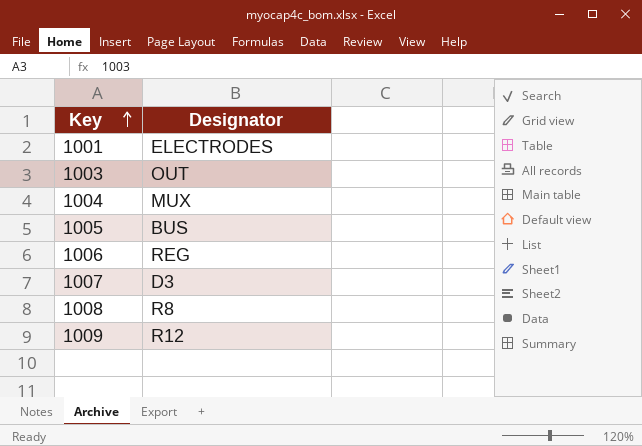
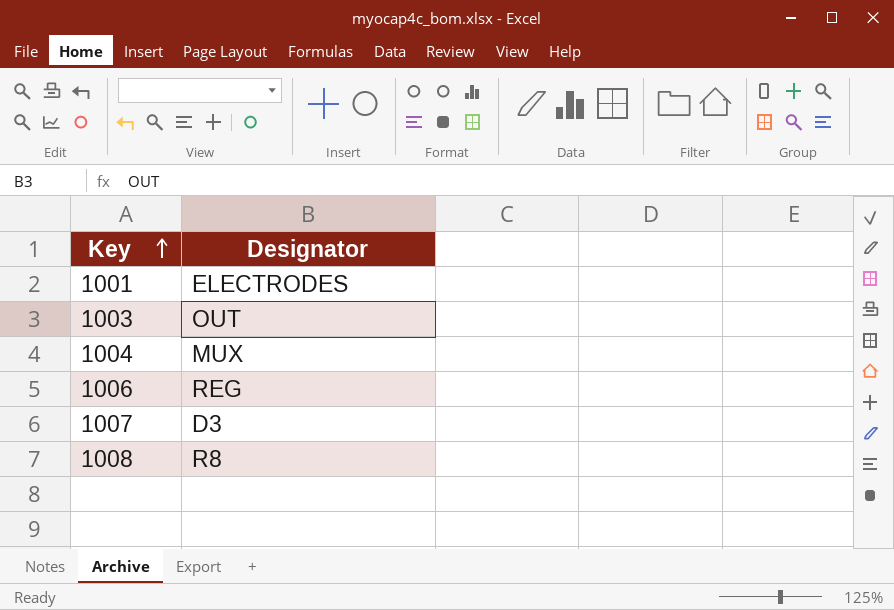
row 1005: BUS -> none
row 1009: R12 -> none

